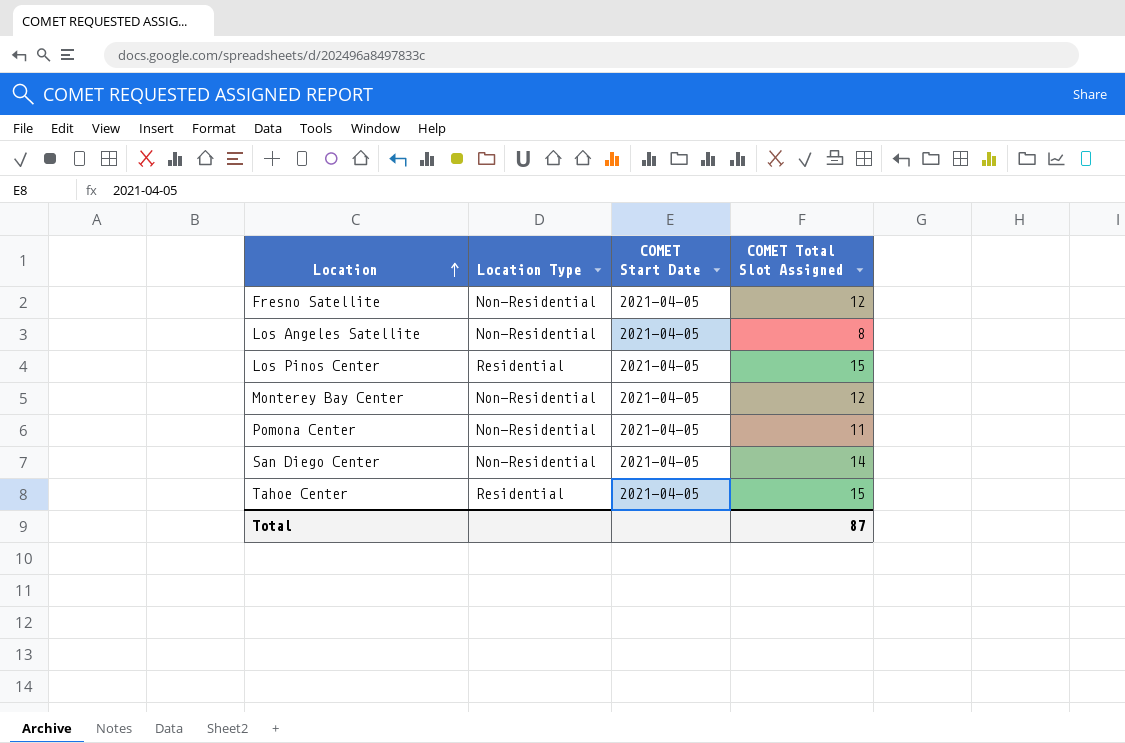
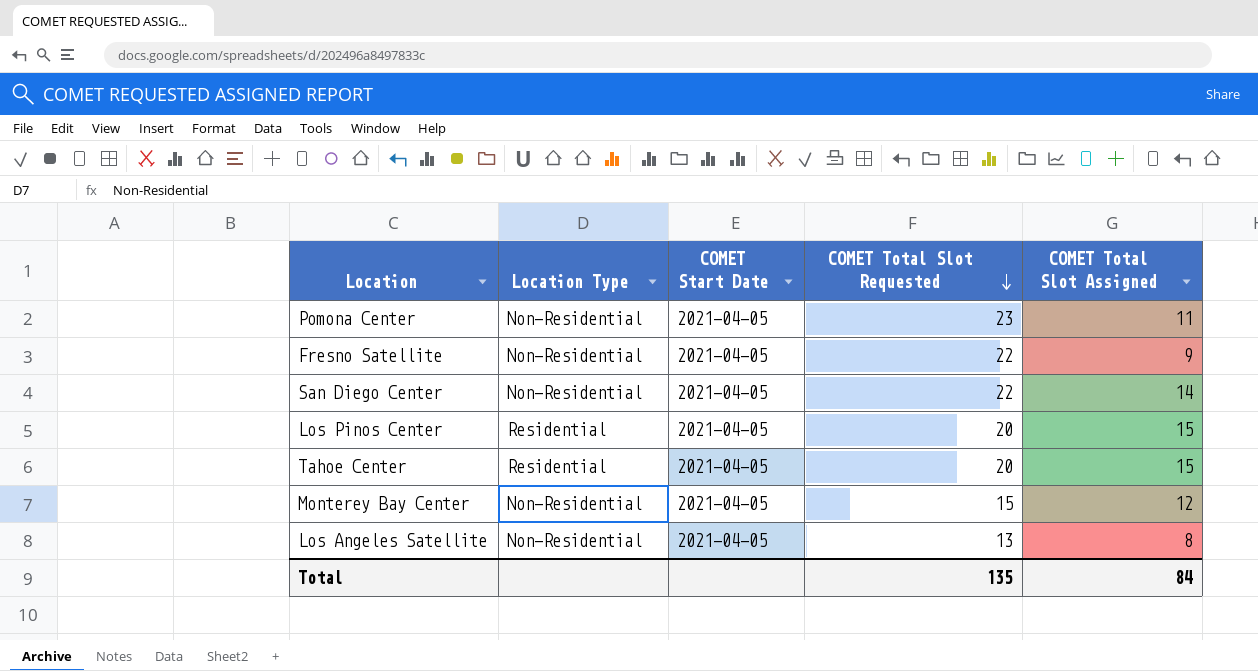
row order: Location ascending -> COMET Total Slot Requested descending
column COMET Total Slot Requested | position: none -> 4
Fresno Satellite | COMET Total Slot Assigned: 12 -> 9
Total | COMET Total Slot Assigned: 87 -> 84

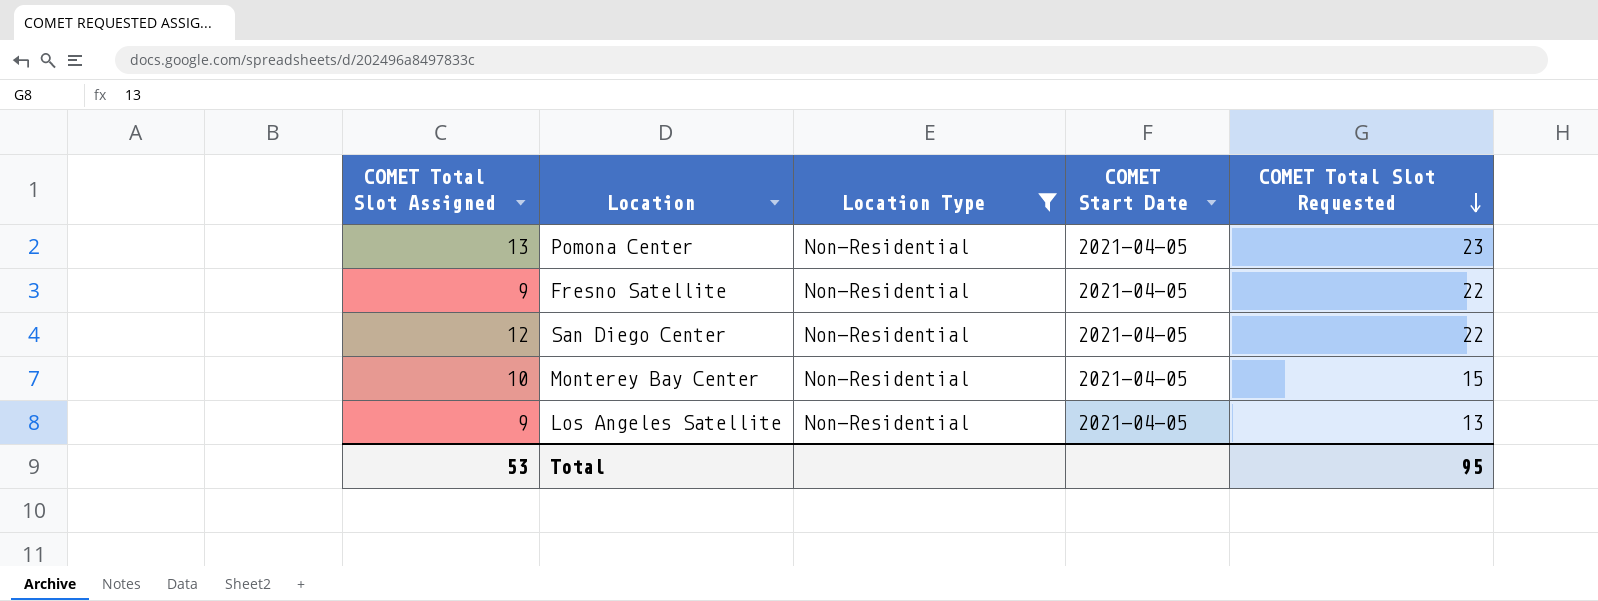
filter: none -> Location Type = Non-Residential
column COMET Total Slot Assigned | position: 5 -> 1
Pomona Center | COMET Total Slot Assigned: 11 -> 13
San Diego Center | COMET Total Slot Assigned: 14 -> 12
Monterey Bay Center | COMET Total Slot Assigned: 12 -> 10
Los Angeles Satellite | COMET Total Slot Assigned: 8 -> 9
Total | COMET Total Slot Assigned: 84 -> 53
Total | COMET Total Slot Requested: 135 -> 95

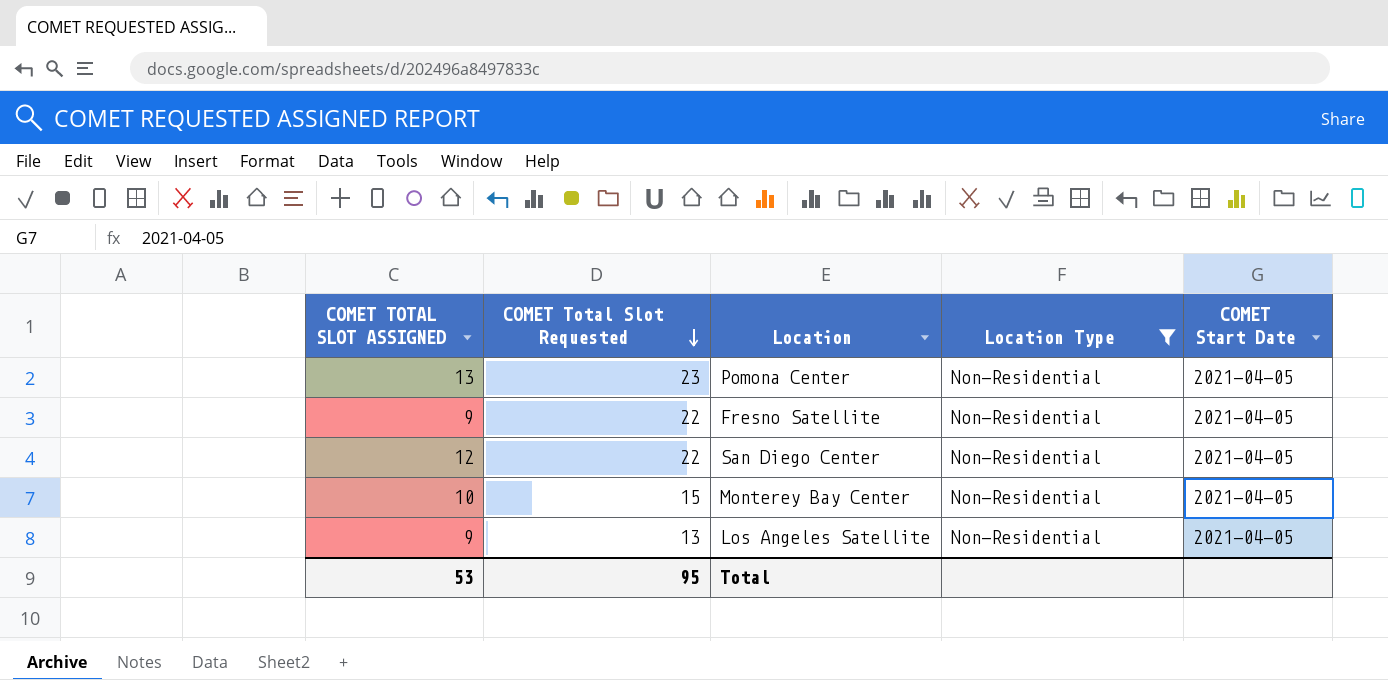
column name: COMET Total Slot Assigned -> COMET TOTAL SLOT ASSIGNED
column COMET Total Slot Requested | position: 5 -> 2

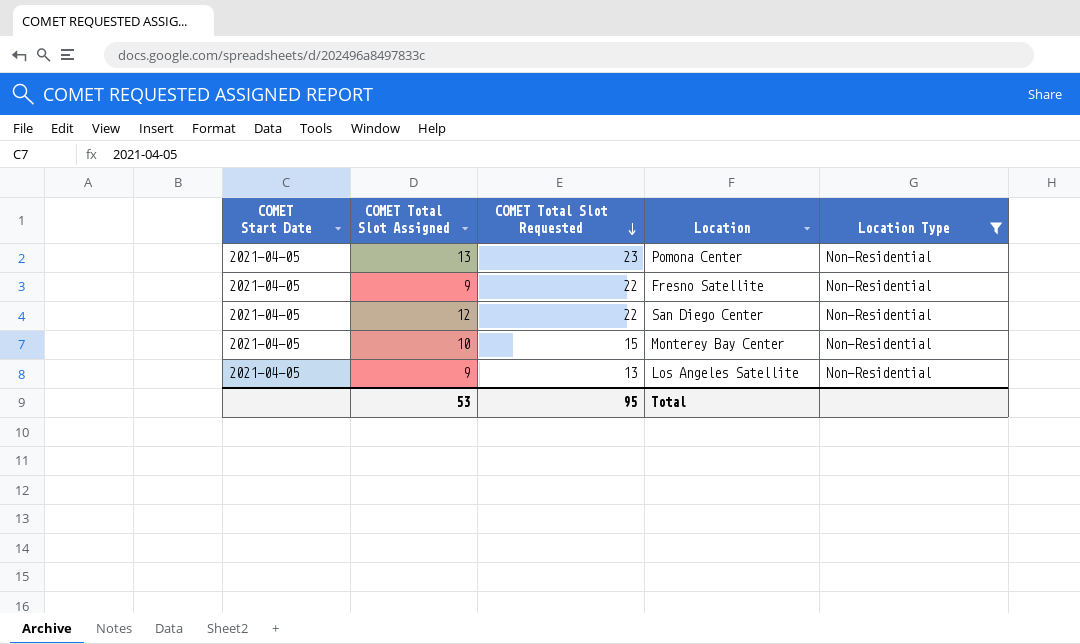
column COMET Start Date | position: 5 -> 1
column name: COMET TOTAL SLOT ASSIGNED -> COMET Total Slot Assigned

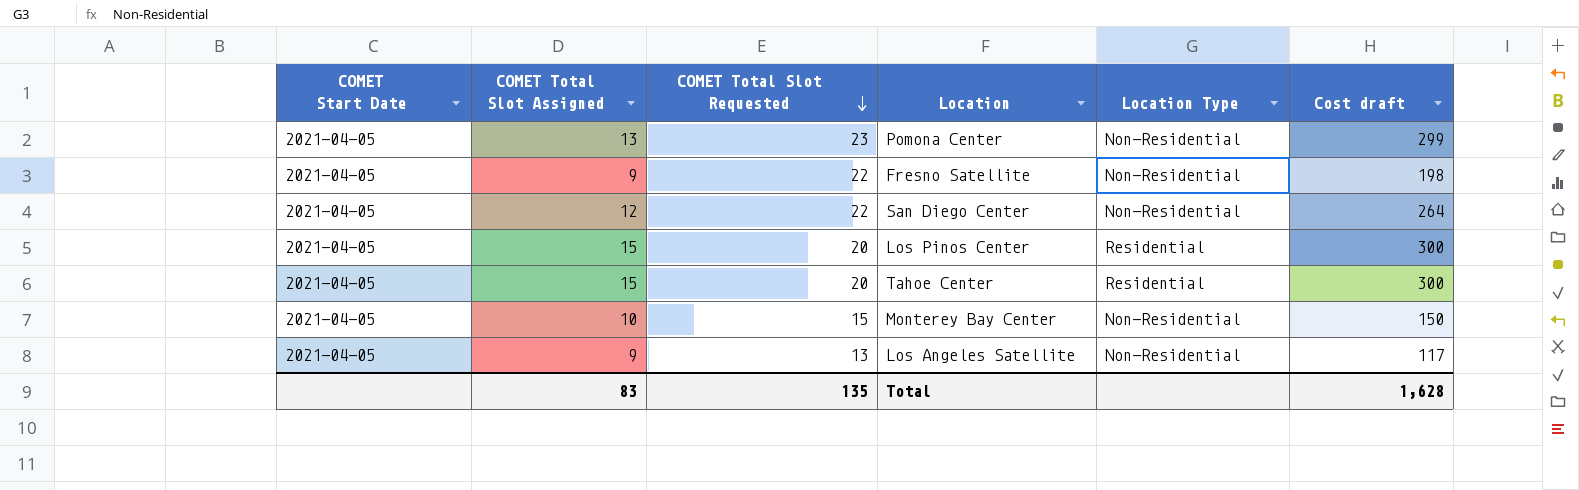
filter: Location Type = Non-Residential -> none
column Cost draft | formula: none -> [COMET Total Slot Assigned] * [COMET Total Slot Requested]
Total | COMET Total Slot Assigned: 53 -> 83
Total | COMET Total Slot Requested: 95 -> 135

